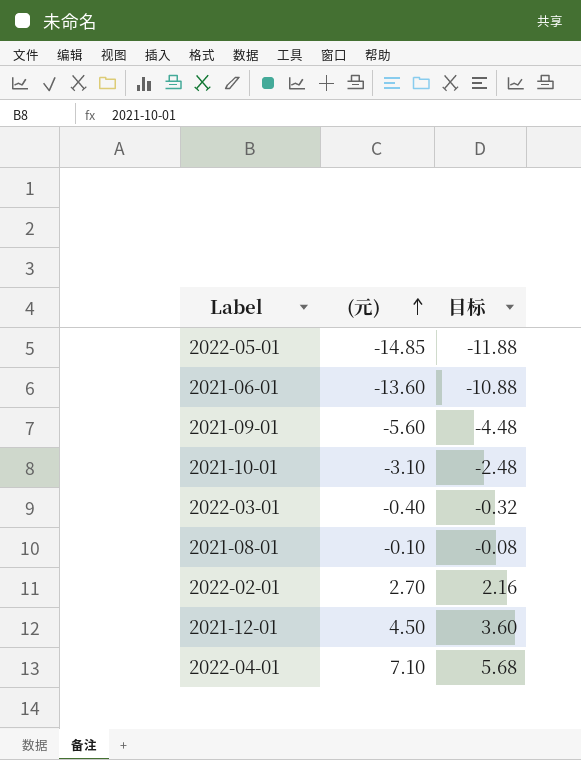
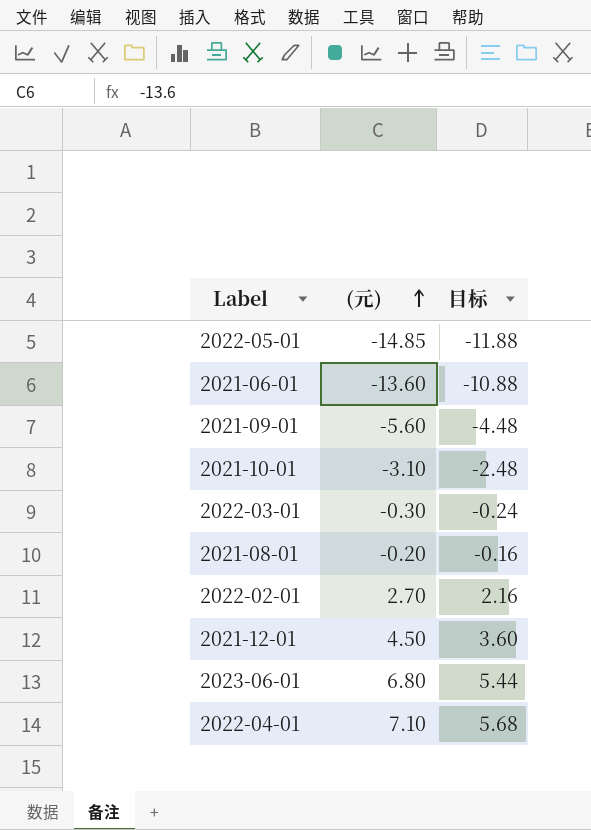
2022-03-01 | (元): -0.40 -> -0.30
2022-03-01 | 目标: -0.32 -> -0.24
2021-08-01 | (元): -0.10 -> -0.20
2021-08-01 | 目标: -0.08 -> -0.16
row 2023-06-01: none -> 6.80 | 5.44

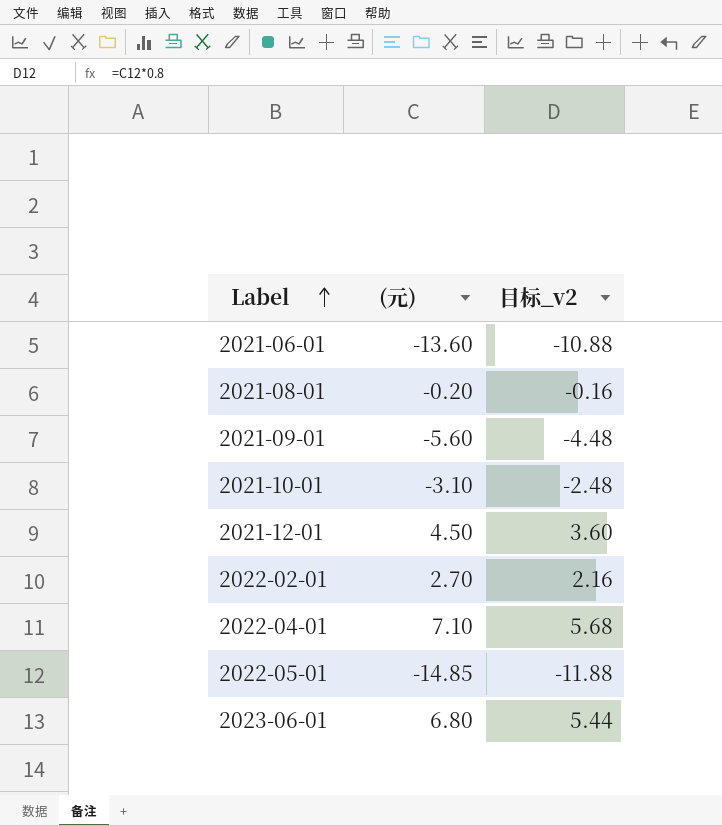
row order: (元) ascending -> Label ascending
column name: 目标 -> 目标_v2
row 2022-03-01: -0.30 | -0.24 -> none

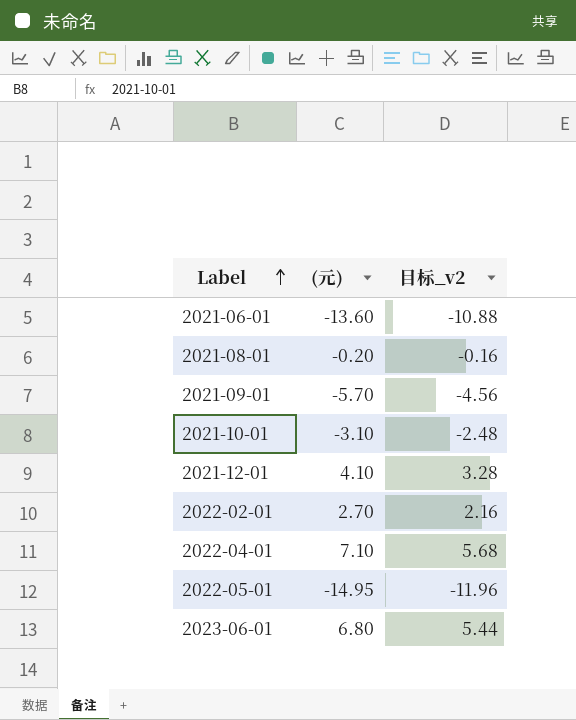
2021-09-01 | (元): -5.60 -> -5.70
2021-09-01 | 目标_v2: -4.48 -> -4.56
2021-12-01 | (元): 4.50 -> 4.10
2021-12-01 | 目标_v2: 3.60 -> 3.28
2022-05-01 | (元): -14.85 -> -14.95
2022-05-01 | 目标_v2: -11.88 -> -11.96

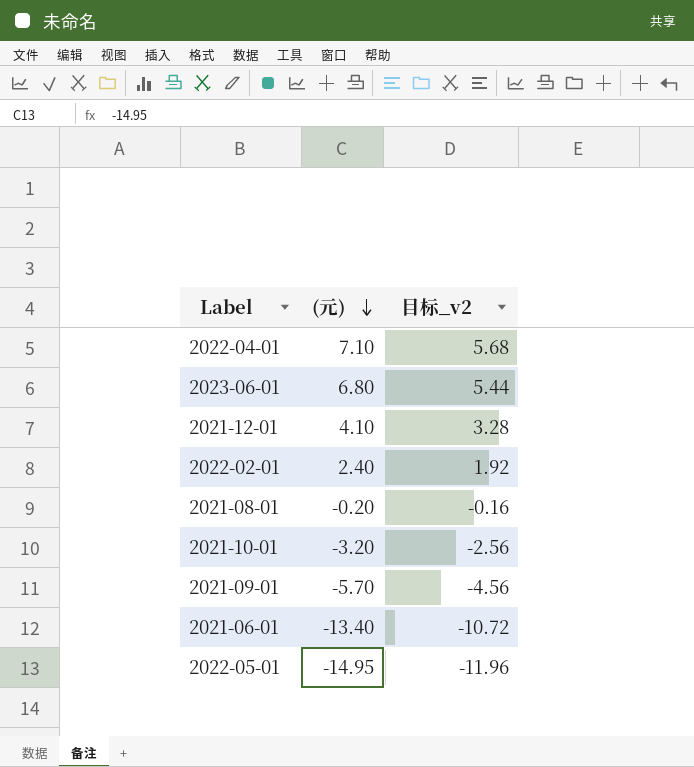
row order: Label ascending -> (元) descending
2022-02-01 | (元): 2.70 -> 2.40
2022-02-01 | 目标_v2: 2.16 -> 1.92
2021-10-01 | (元): -3.10 -> -3.20
2021-10-01 | 目标_v2: -2.48 -> -2.56
2021-06-01 | (元): -13.60 -> -13.40
2021-06-01 | 目标_v2: -10.88 -> -10.72

